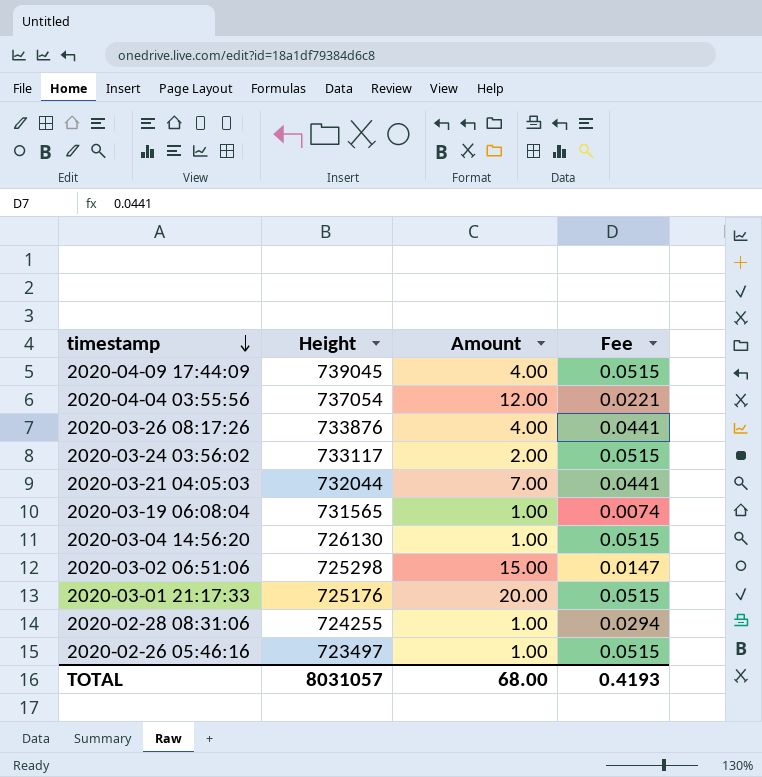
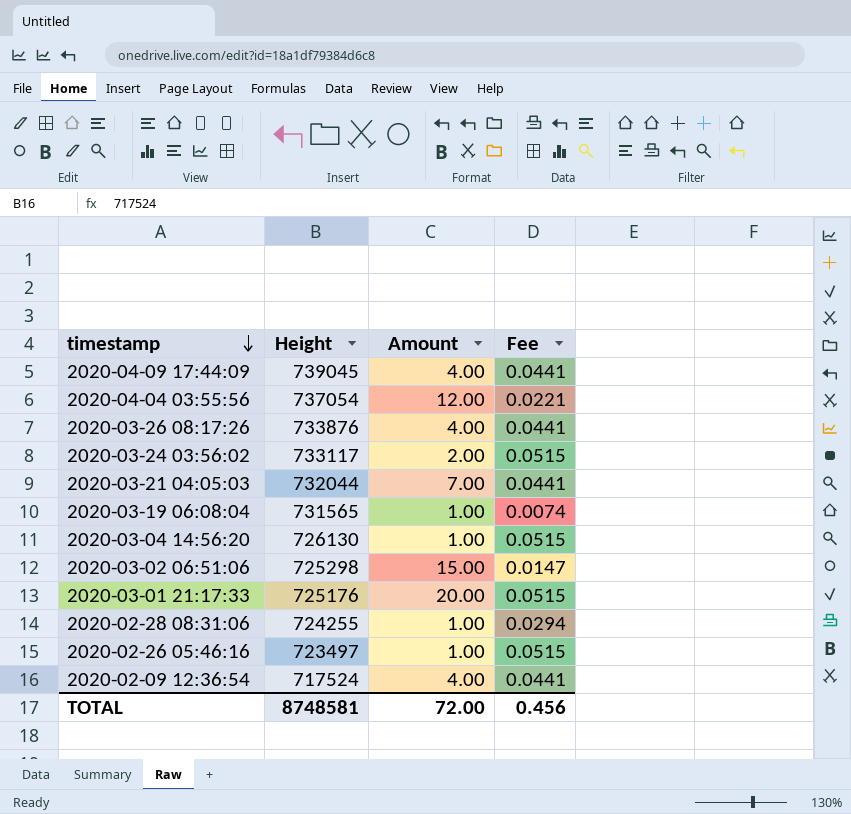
2020-04-09 17:44:09 | Fee: 0.0515 -> 0.0441
row 2020-02-09 12:36:54: none -> 717524 | 4.00 | 0.0441
TOTAL | Height: 8031057 -> 8748581
TOTAL | Amount: 68.00 -> 72.00
TOTAL | Fee: 0.4193 -> 0.456

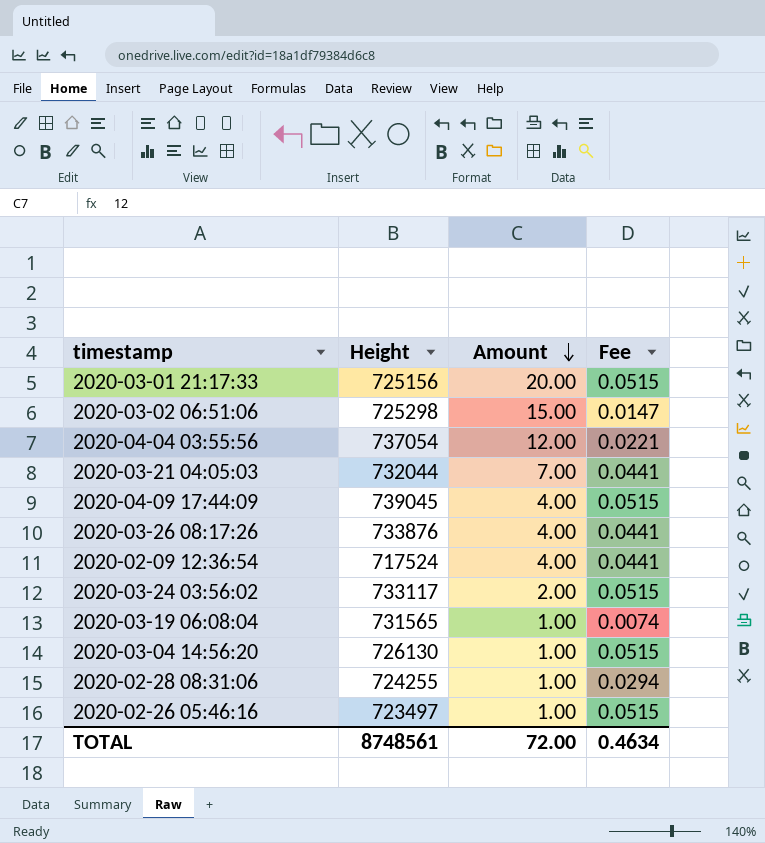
row order: timestamp descending -> Amount descending
2020-03-01 21:17:33 | Height: 725176 -> 725156
2020-04-09 17:44:09 | Fee: 0.0441 -> 0.0515
TOTAL | Height: 8748581 -> 8748561
TOTAL | Fee: 0.456 -> 0.4634

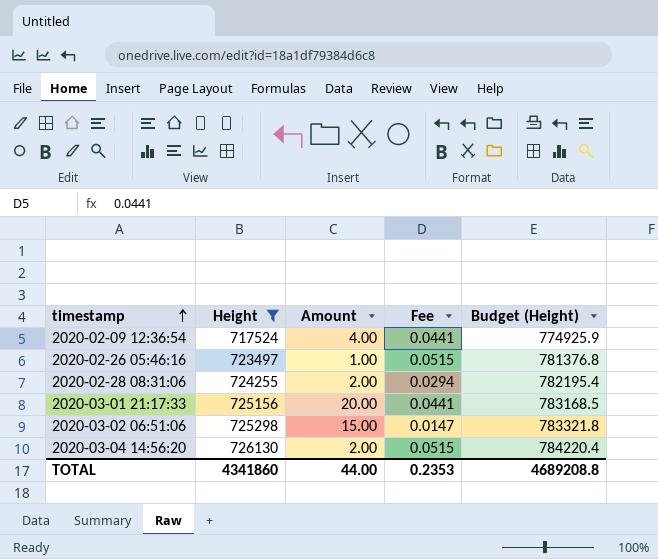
filter: none -> Height <= 726130
row order: Amount descending -> timestamp ascending
column Budget (Height) | formula: none -> [Height] * 1.08
2020-02-28 08:31:06 | Amount: 1.00 -> 2.00
2020-03-01 21:17:33 | Fee: 0.0515 -> 0.0441
2020-03-04 14:56:20 | Amount: 1.00 -> 2.00
TOTAL | Height: 8748561 -> 4341860
TOTAL | Amount: 72.00 -> 44.00
TOTAL | Fee: 0.4634 -> 0.2353

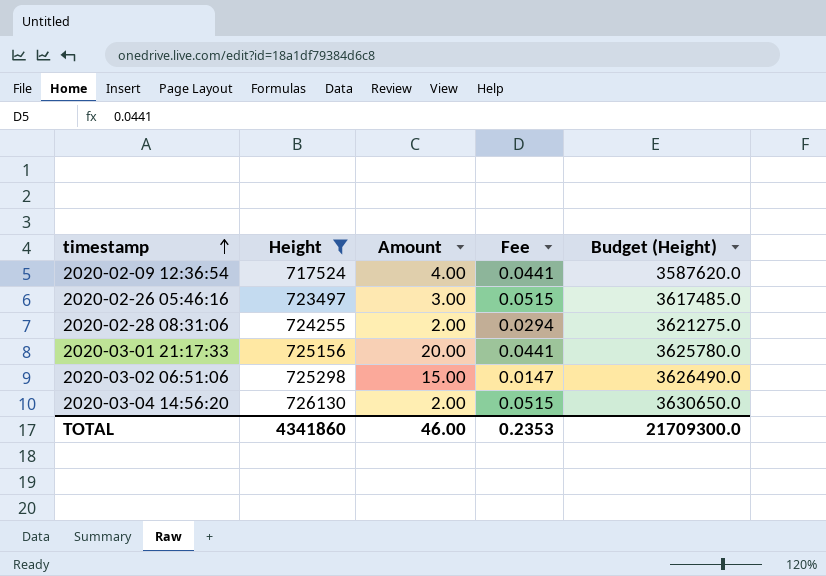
column Budget (Height) | formula: [Height] * 1.08 -> [Height] * 5
2020-02-26 05:46:16 | Amount: 1.00 -> 3.00
TOTAL | Amount: 44.00 -> 46.00
TOTAL | Budget (Height): 4689208.8 -> 21709300.0

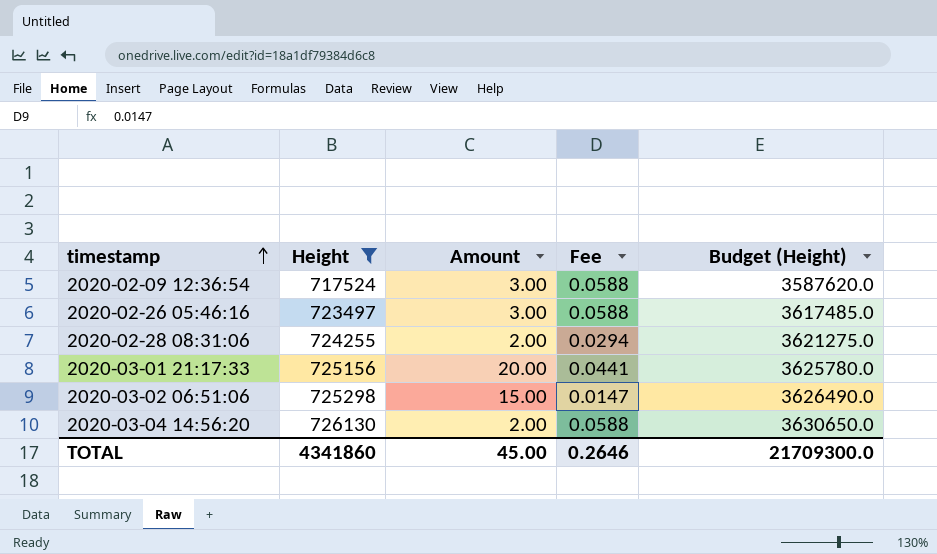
2020-02-09 12:36:54 | Amount: 4.00 -> 3.00
2020-02-09 12:36:54 | Fee: 0.0441 -> 0.0588
2020-02-26 05:46:16 | Fee: 0.0515 -> 0.0588
2020-03-04 14:56:20 | Fee: 0.0515 -> 0.0588
TOTAL | Amount: 46.00 -> 45.00
TOTAL | Fee: 0.2353 -> 0.2646

